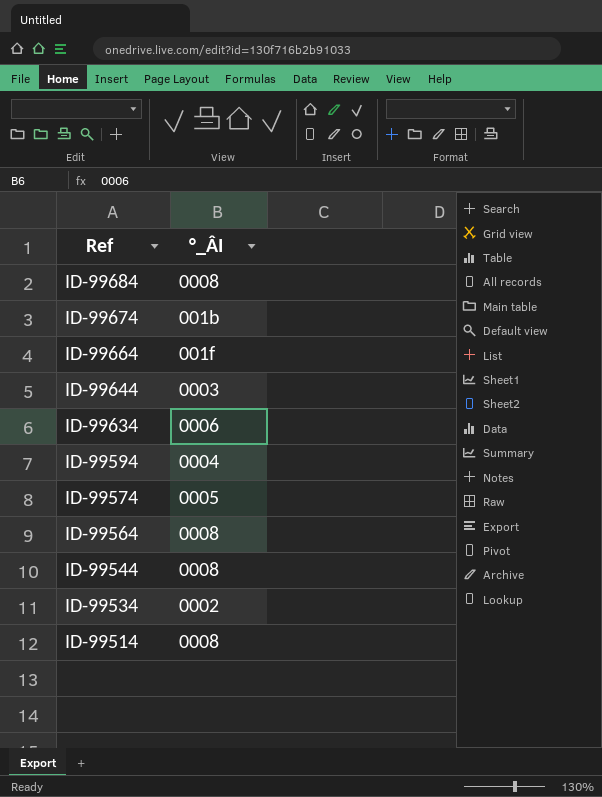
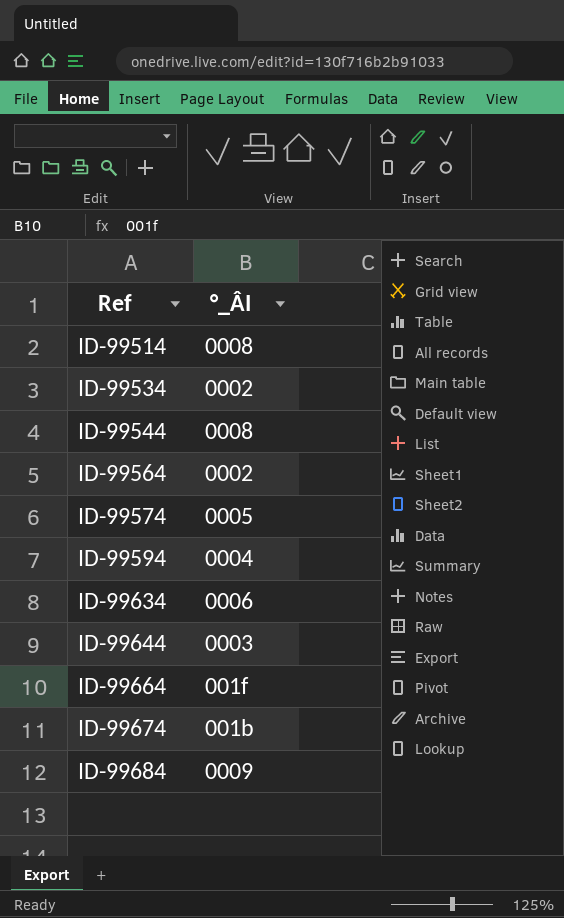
row order: Ref descending -> Ref ascending
ID-99564 | °_ÂI: 0008 -> 0002
ID-99684 | °_ÂI: 0008 -> 0009

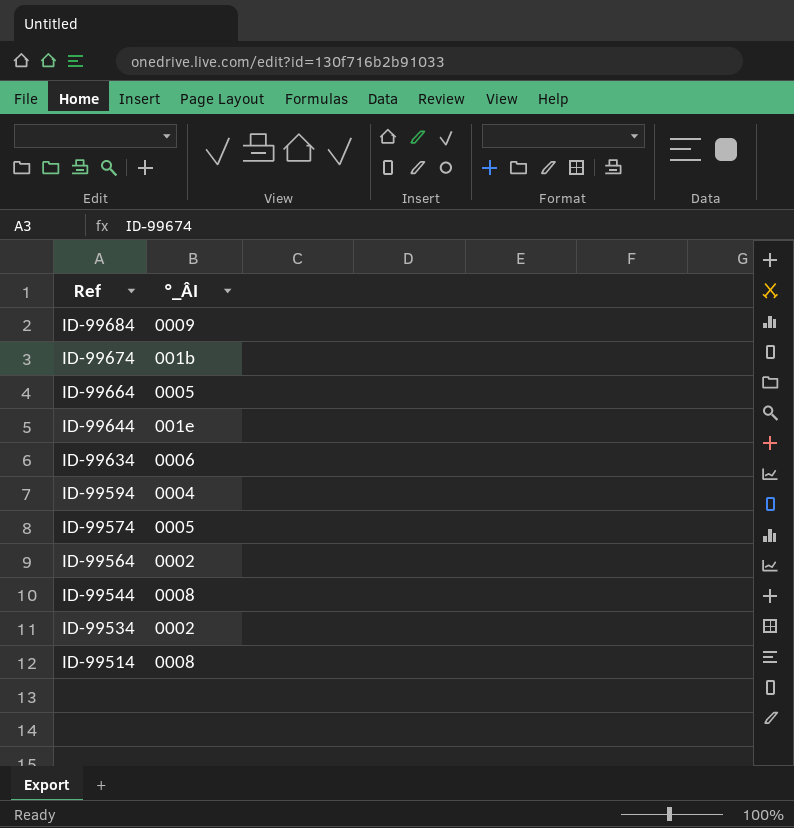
row order: Ref ascending -> Ref descending
ID-99664 | °_ÂI: 001f -> 0005
ID-99644 | °_ÂI: 0003 -> 001e

